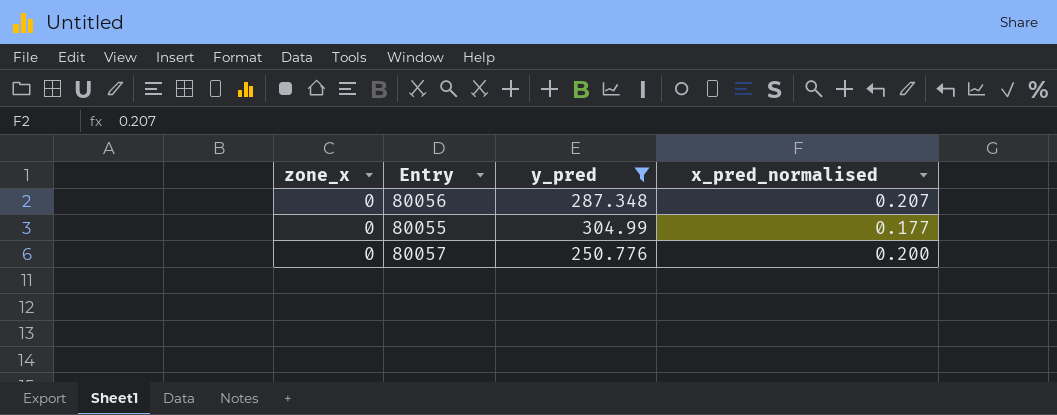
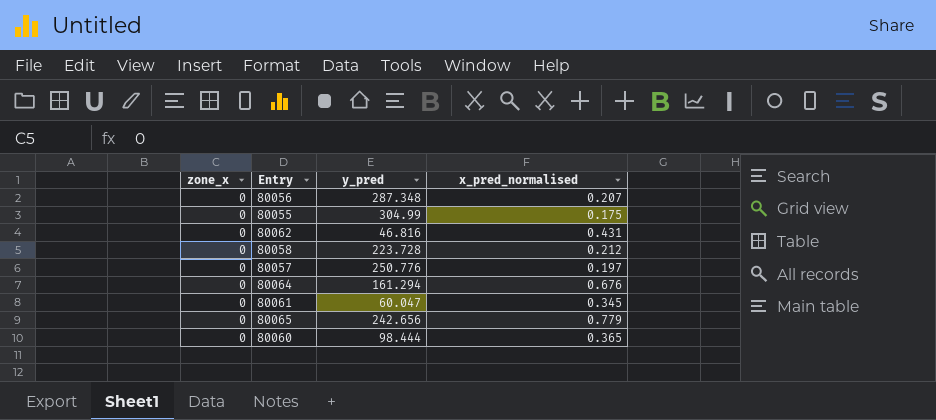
filter: y_pred >= 250.776 -> none
80055 | x_pred_normalised: 0.177 -> 0.175
80057 | x_pred_normalised: 0.200 -> 0.197

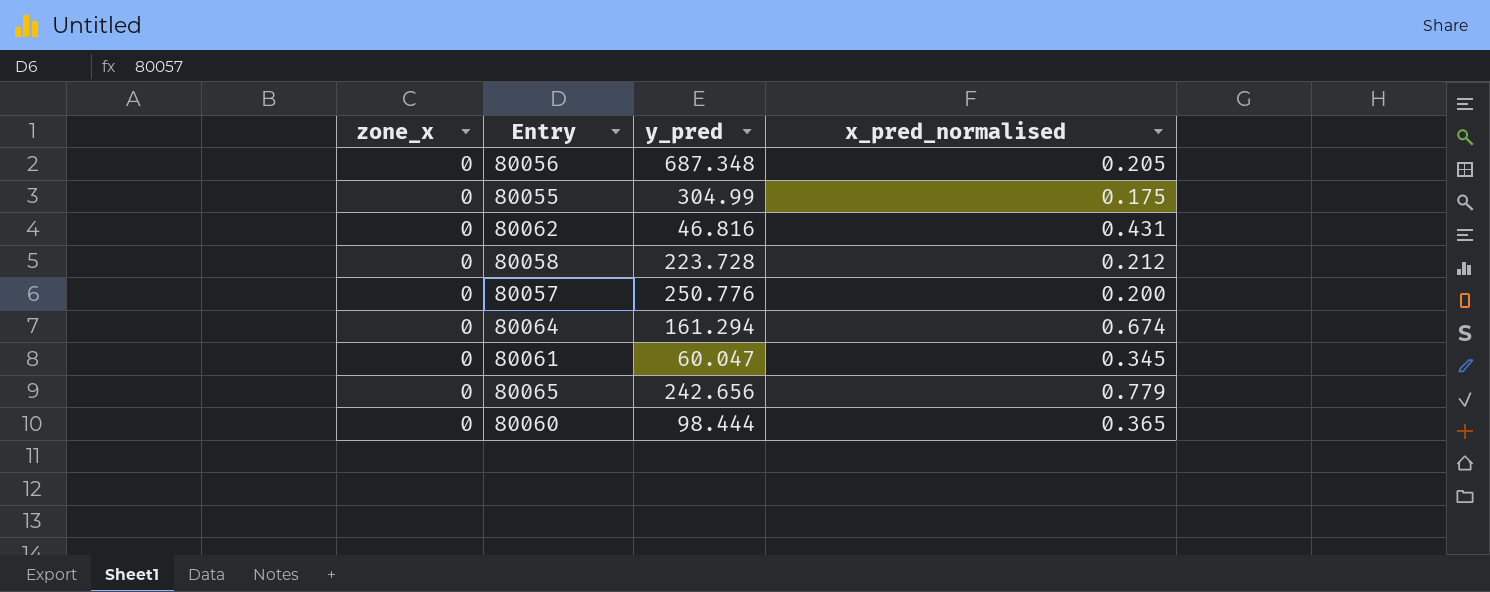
80056 | y_pred: 287.348 -> 687.348
80056 | x_pred_normalised: 0.207 -> 0.205
80057 | x_pred_normalised: 0.197 -> 0.200
80064 | x_pred_normalised: 0.676 -> 0.674

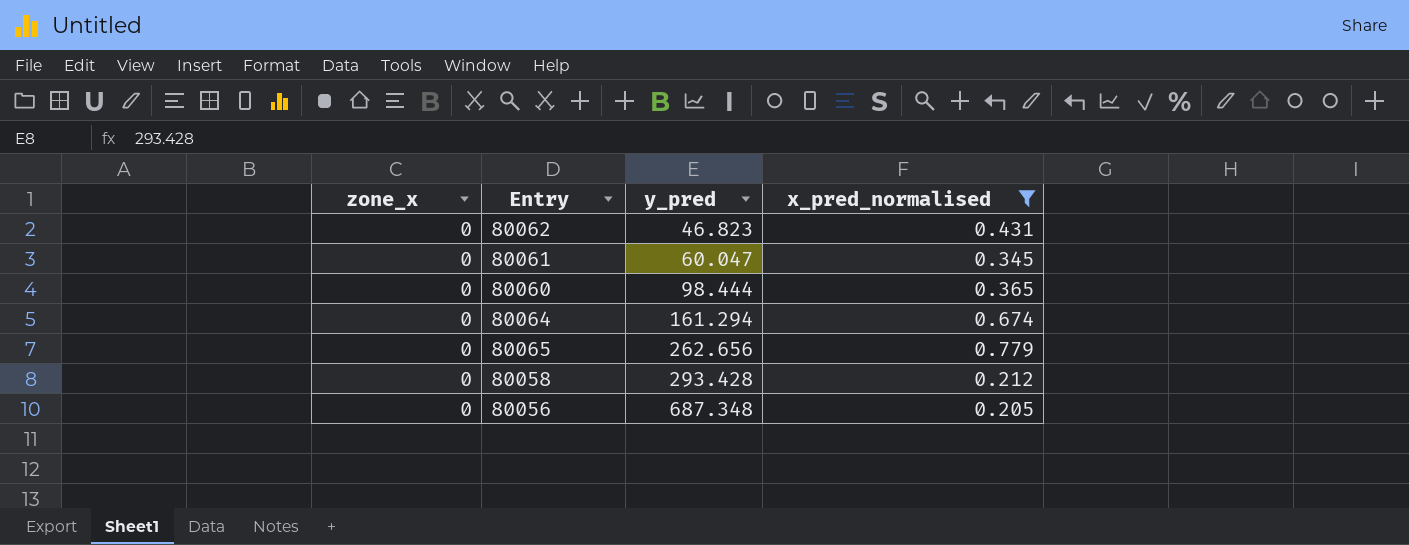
filter: none -> x_pred_normalised >= 0.205
row order: none -> y_pred ascending
80062 | y_pred: 46.816 -> 46.823
80065 | y_pred: 242.656 -> 262.656
80058 | y_pred: 223.728 -> 293.428

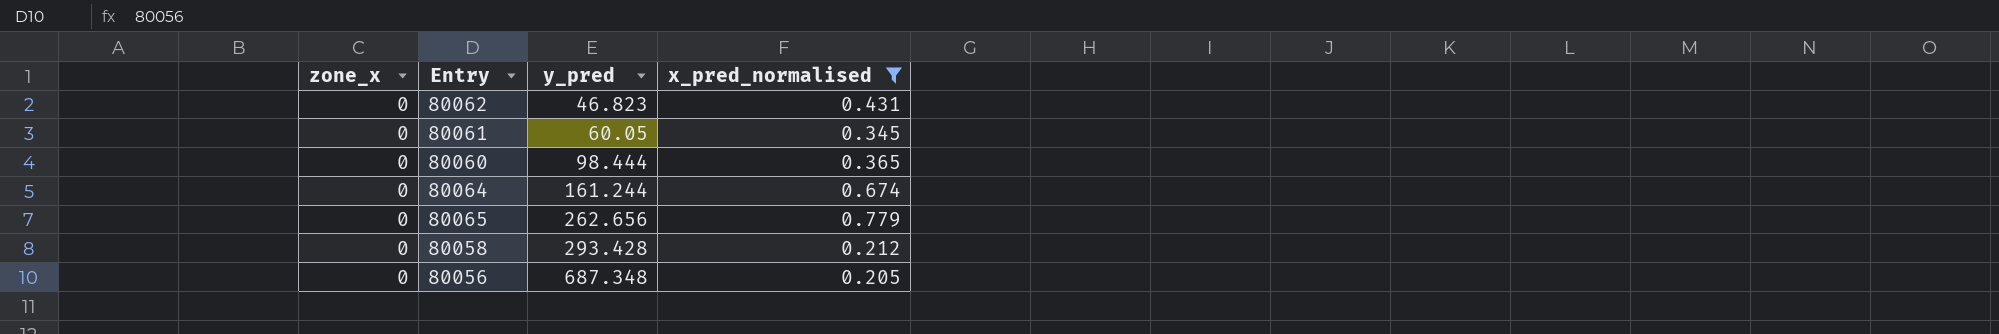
80061 | y_pred: 60.047 -> 60.05
80064 | y_pred: 161.294 -> 161.244

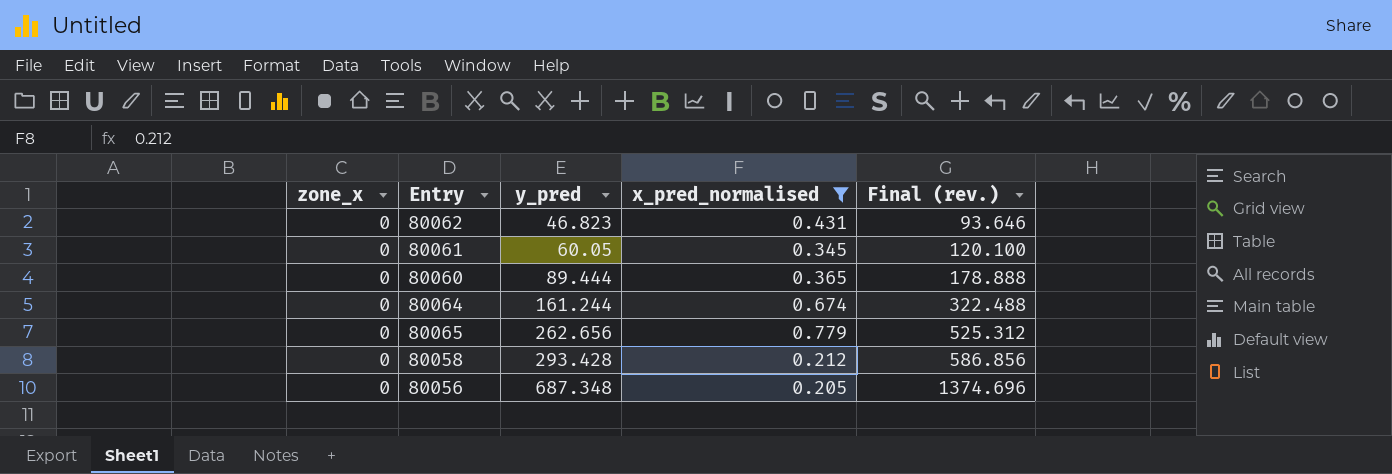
column Final (rev.) | formula: none -> [y_pred] * 2
80060 | y_pred: 98.444 -> 89.444

